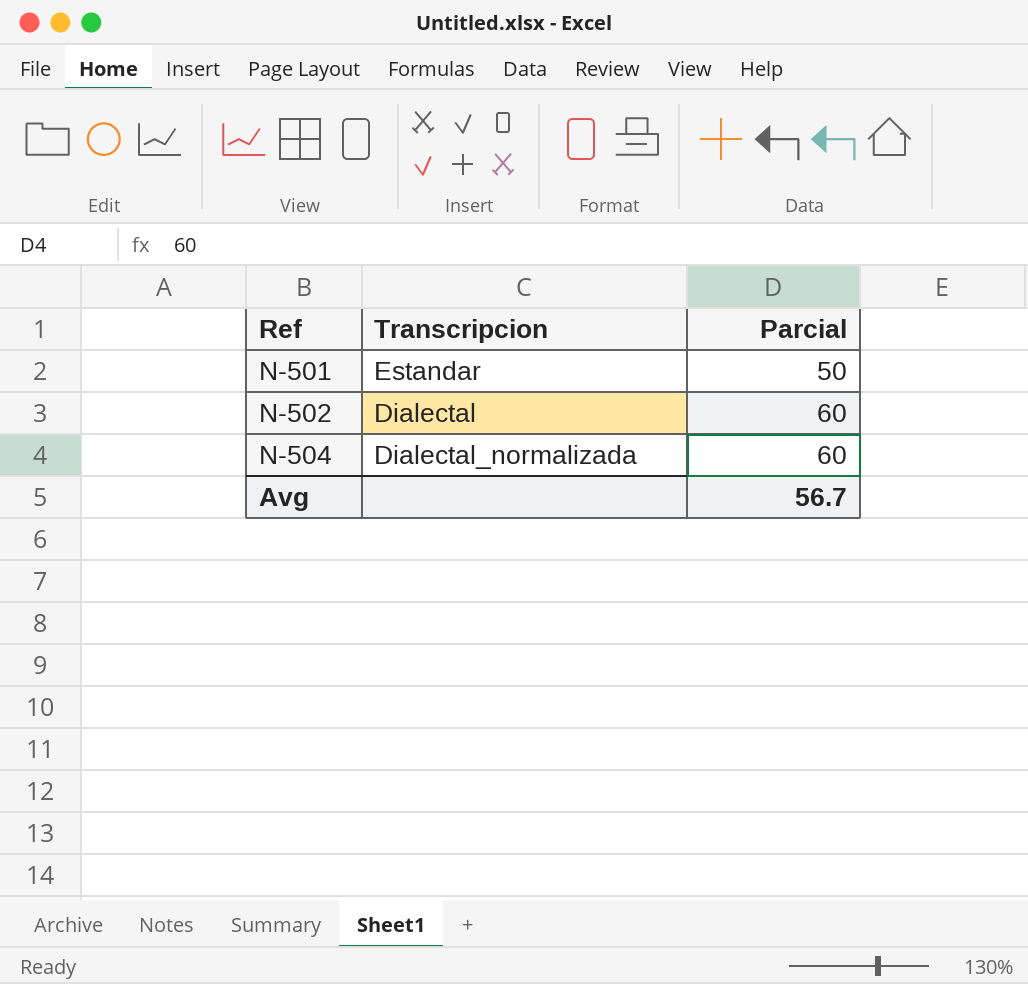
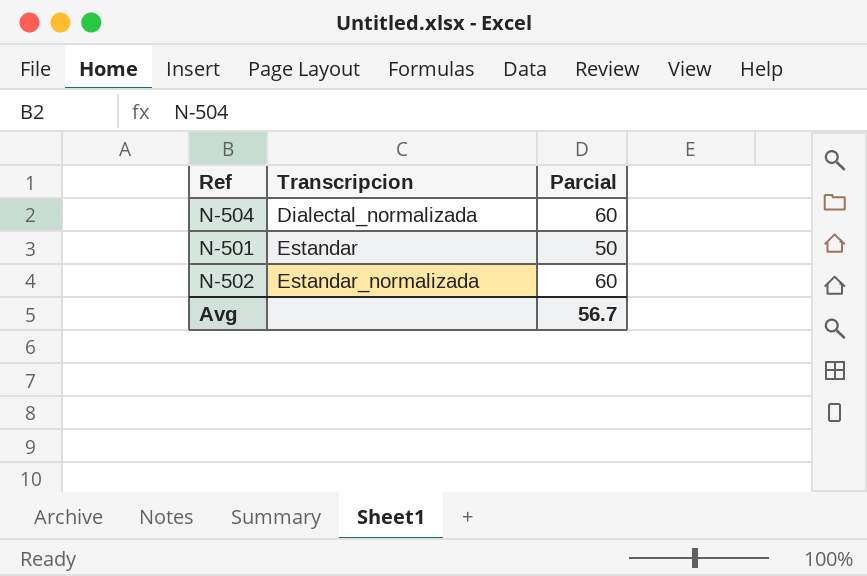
row order: Ref ascending -> Transcripcion ascending
N-502 | Transcripcion: Dialectal -> Estandar_normalizada

